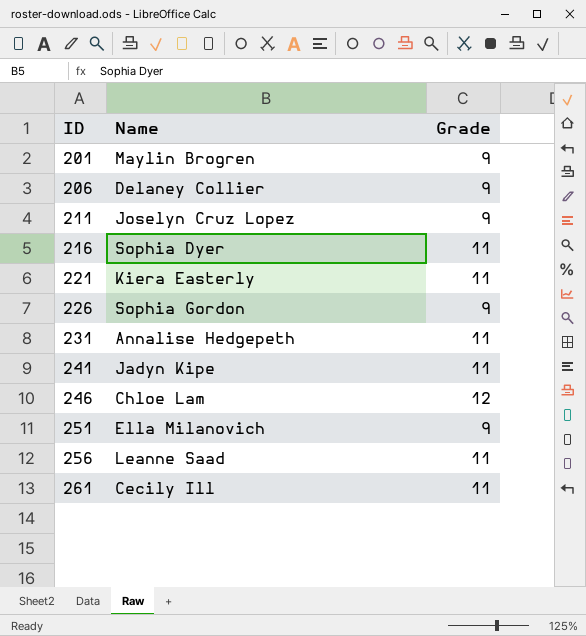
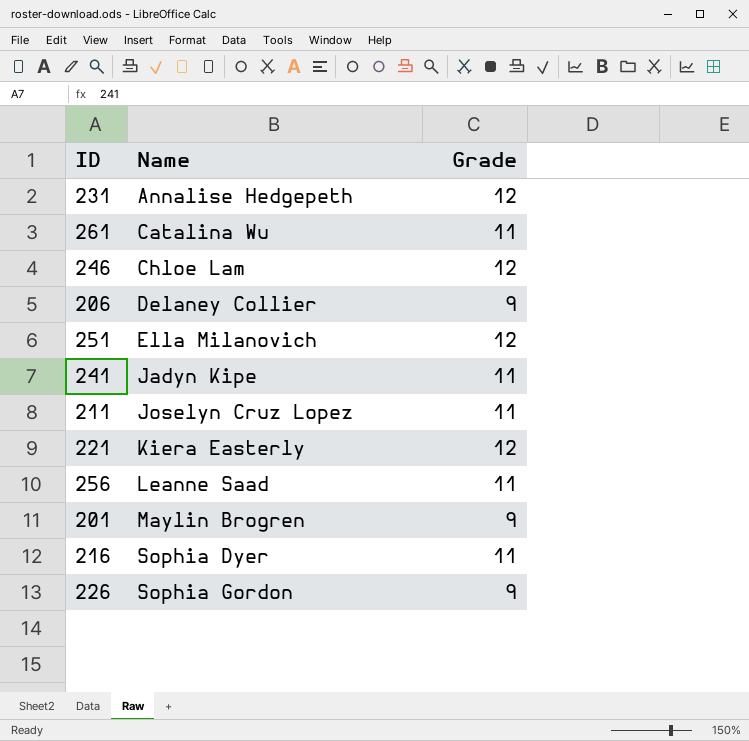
row order: ID ascending -> Name ascending
231 | Grade: 11 -> 12
261 | Name: Cecily Ill -> Catalina Wu
251 | Grade: 9 -> 12
211 | Grade: 9 -> 11
221 | Grade: 11 -> 12

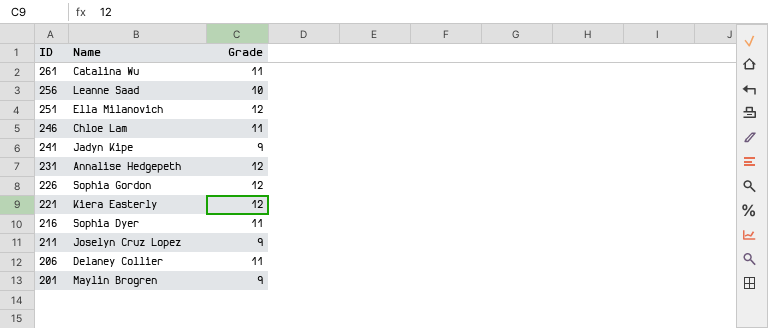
row order: Name ascending -> ID descending
256 | Grade: 11 -> 10
246 | Grade: 12 -> 11
241 | Grade: 11 -> 9
226 | Grade: 9 -> 12
211 | Grade: 11 -> 9
206 | Grade: 9 -> 11

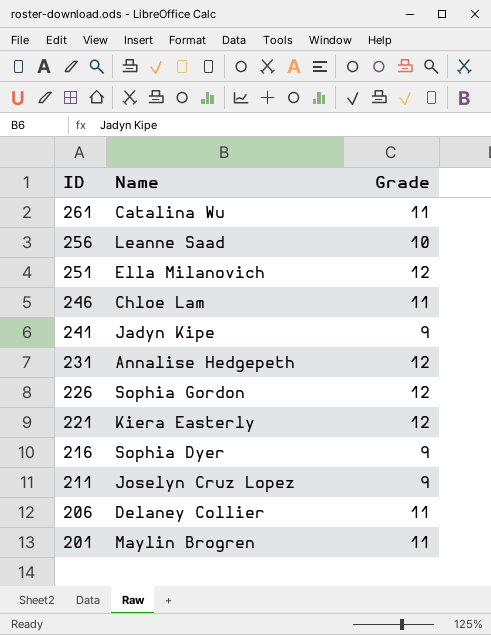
216 | Grade: 11 -> 9
201 | Grade: 9 -> 11

